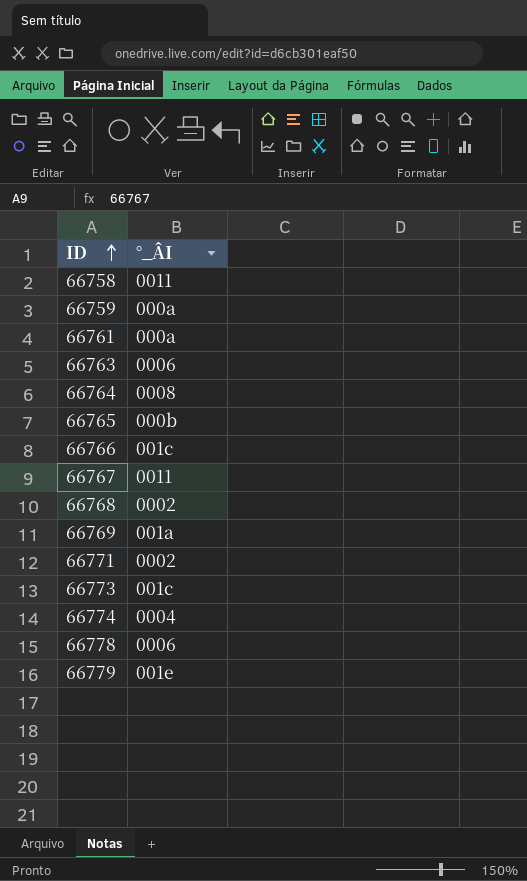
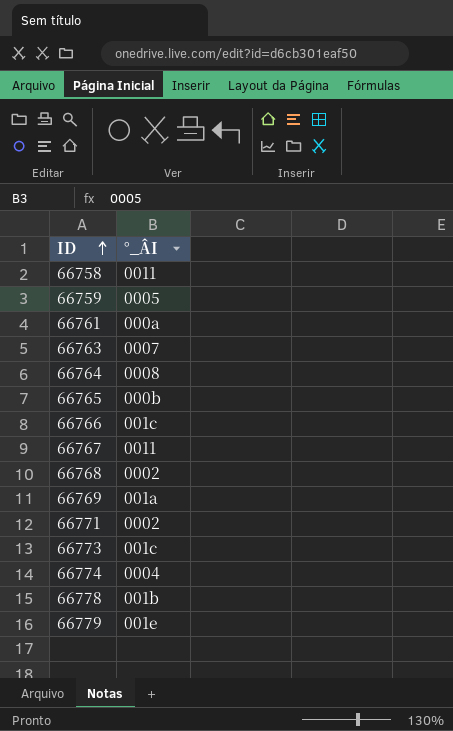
66759 | °_ÂI: 000a -> 0005
66763 | °_ÂI: 0006 -> 0007
66778 | °_ÂI: 0006 -> 001b

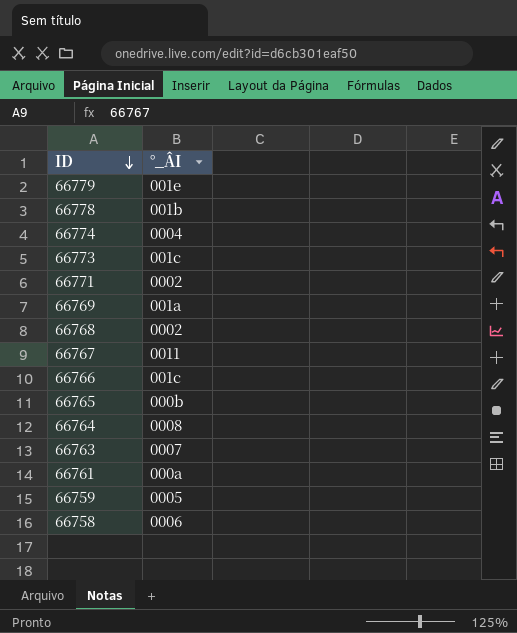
row order: ID ascending -> ID descending
66758 | °_ÂI: 0011 -> 0006

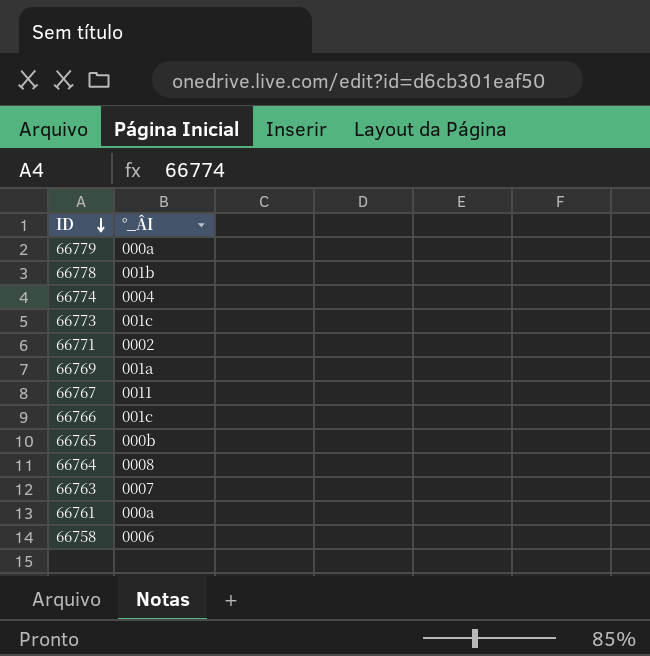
row 66768: 0002 -> none
row 66759: 0005 -> none
66779 | °_ÂI: 001e -> 000a

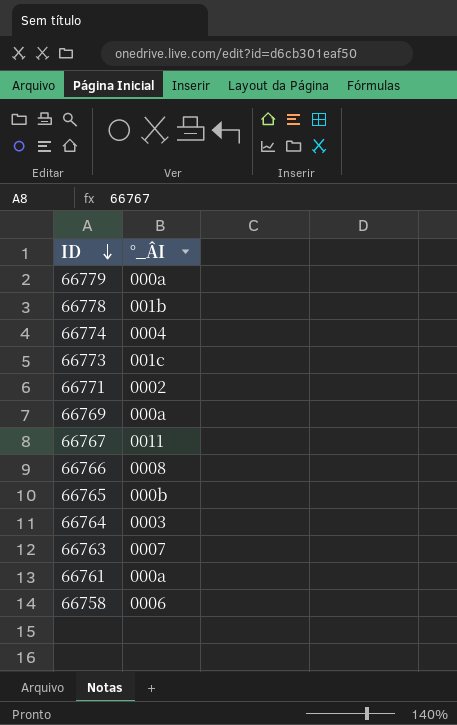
66769 | °_ÂI: 001a -> 000a
66766 | °_ÂI: 001c -> 0008
66764 | °_ÂI: 0008 -> 0003

